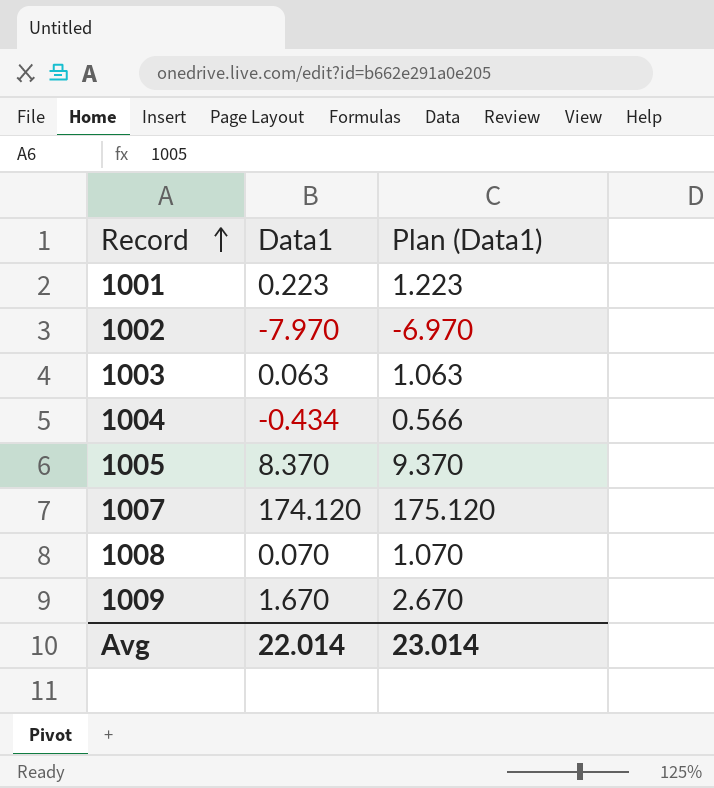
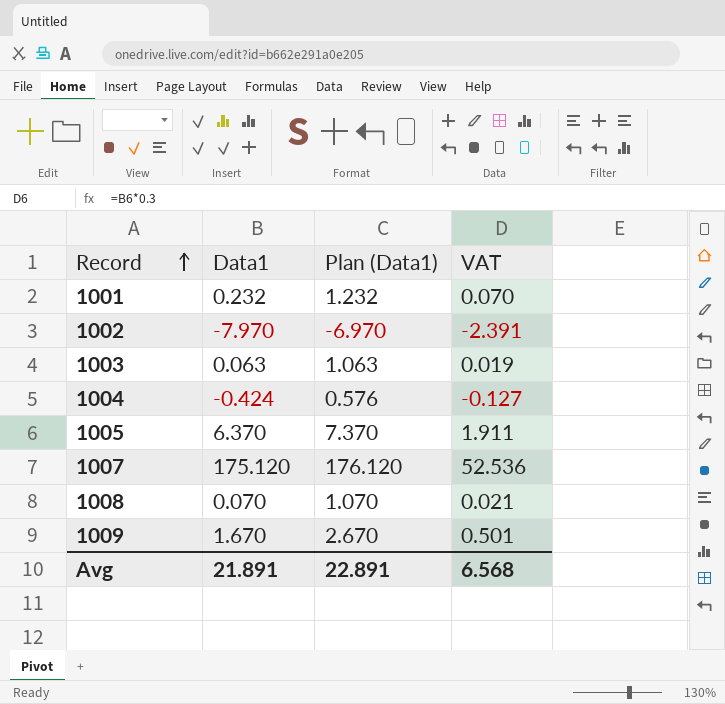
column VAT | formula: none -> [Data1] * 0.3
1001 | Data1: 0.223 -> 0.232
1001 | Plan (Data1): 1.223 -> 1.232
1004 | Data1: -0.434 -> -0.424
1004 | Plan (Data1): 0.566 -> 0.576
1005 | Data1: 8.370 -> 6.370
1005 | Plan (Data1): 9.370 -> 7.370
1007 | Data1: 174.120 -> 175.120
1007 | Plan (Data1): 175.120 -> 176.120
Avg | Data1: 22.014 -> 21.891
Avg | Plan (Data1): 23.014 -> 22.891

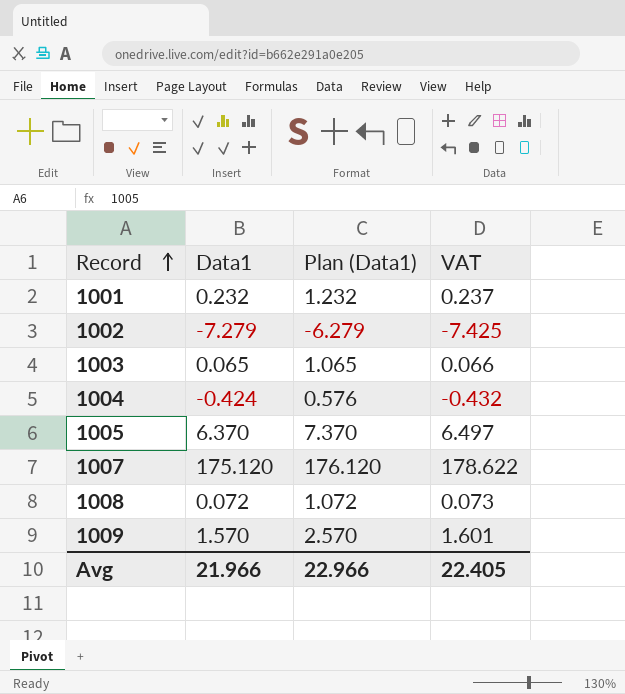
column VAT | formula: [Data1] * 0.3 -> [Data1] * 1.02
1002 | Data1: -7.970 -> -7.279
1002 | Plan (Data1): -6.970 -> -6.279
1003 | Data1: 0.063 -> 0.065
1003 | Plan (Data1): 1.063 -> 1.065
1008 | Data1: 0.070 -> 0.072
1008 | Plan (Data1): 1.070 -> 1.072
1009 | Data1: 1.670 -> 1.570
1009 | Plan (Data1): 2.670 -> 2.570
Avg | Data1: 21.891 -> 21.966
Avg | Plan (Data1): 22.891 -> 22.966
Avg | VAT: 6.568 -> 22.405

